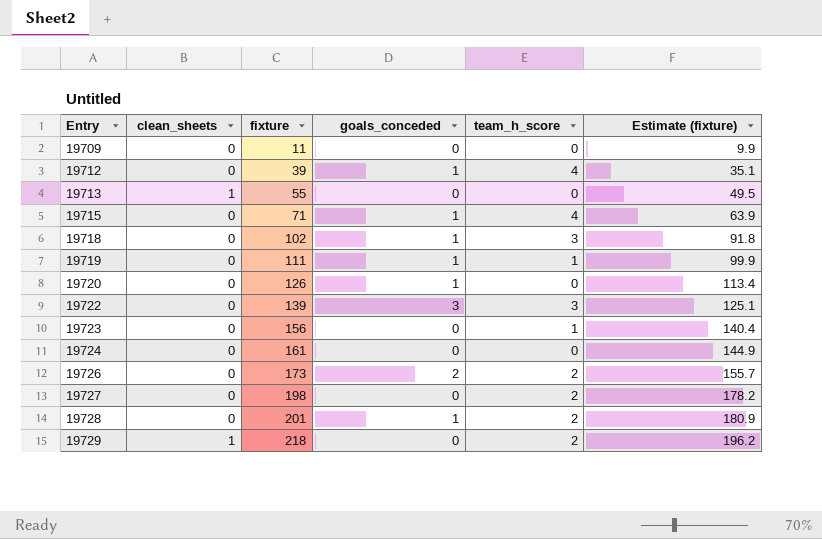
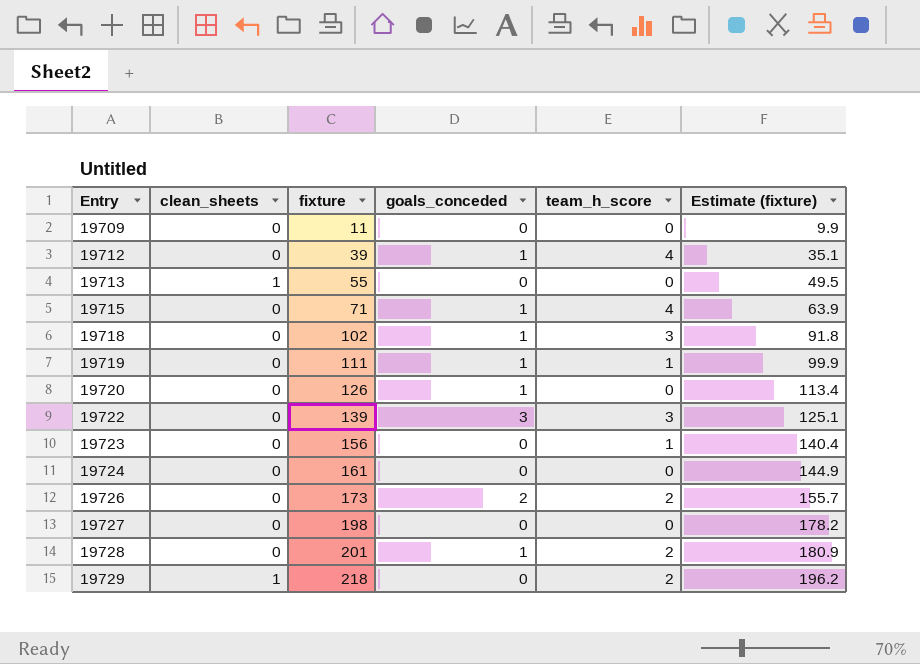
19727 | team_h_score: 2 -> 0

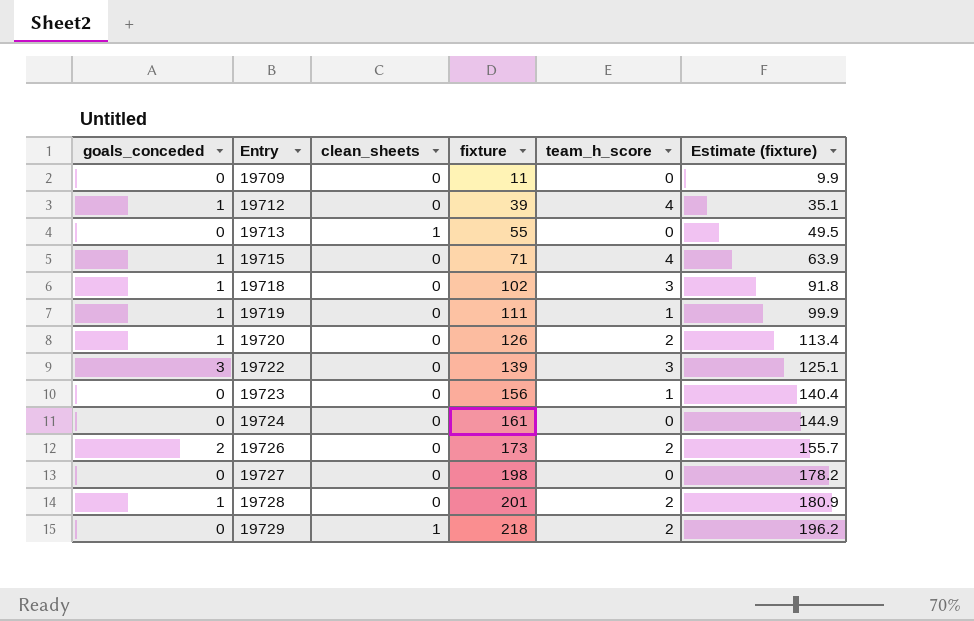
column goals_conceded | position: 4 -> 1
19720 | team_h_score: 0 -> 2

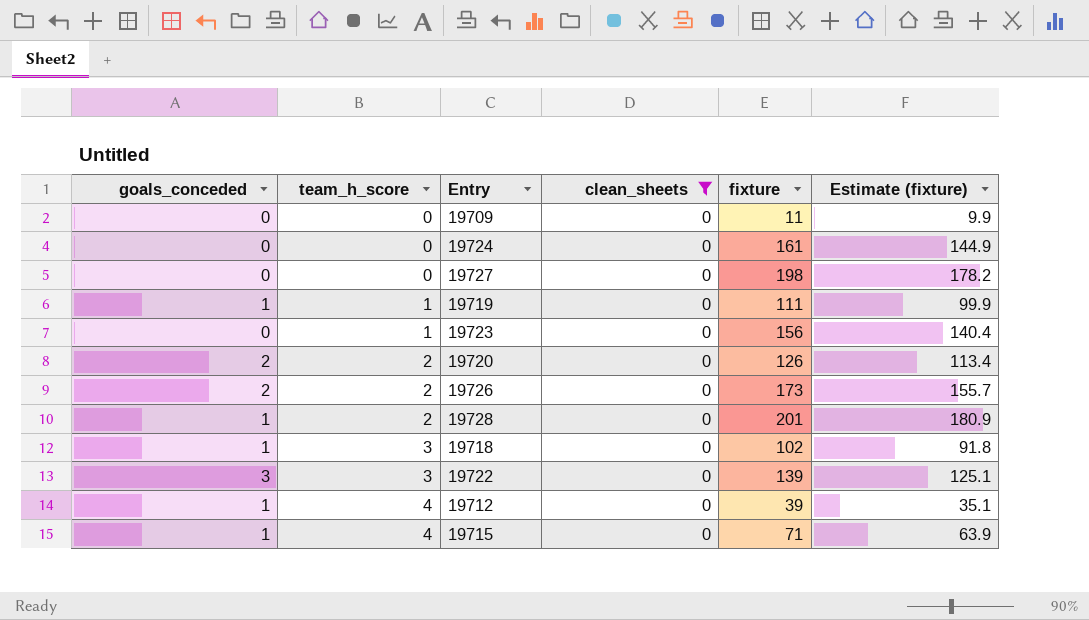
filter: none -> clean_sheets = 0
row order: Entry ascending -> team_h_score ascending
column team_h_score | position: 5 -> 2
19720 | goals_conceded: 1 -> 2

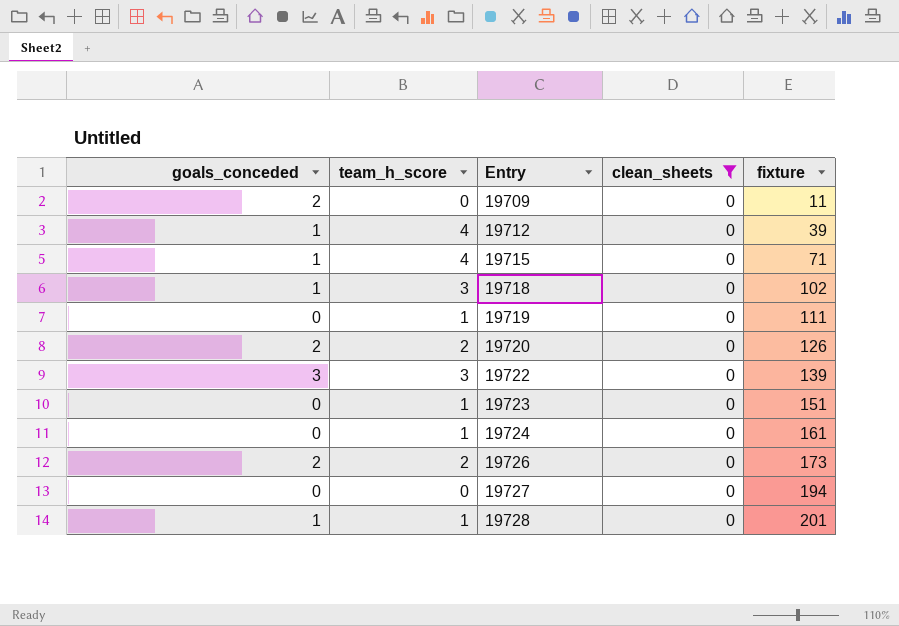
row order: team_h_score ascending -> Entry ascending
column Estimate (fixture) | formula: [fixture] * 0.9 -> none
19709 | goals_conceded: 0 -> 2
19719 | goals_conceded: 1 -> 0
19723 | fixture: 156 -> 151
19724 | team_h_score: 0 -> 1
19727 | fixture: 198 -> 194
19728 | team_h_score: 2 -> 1

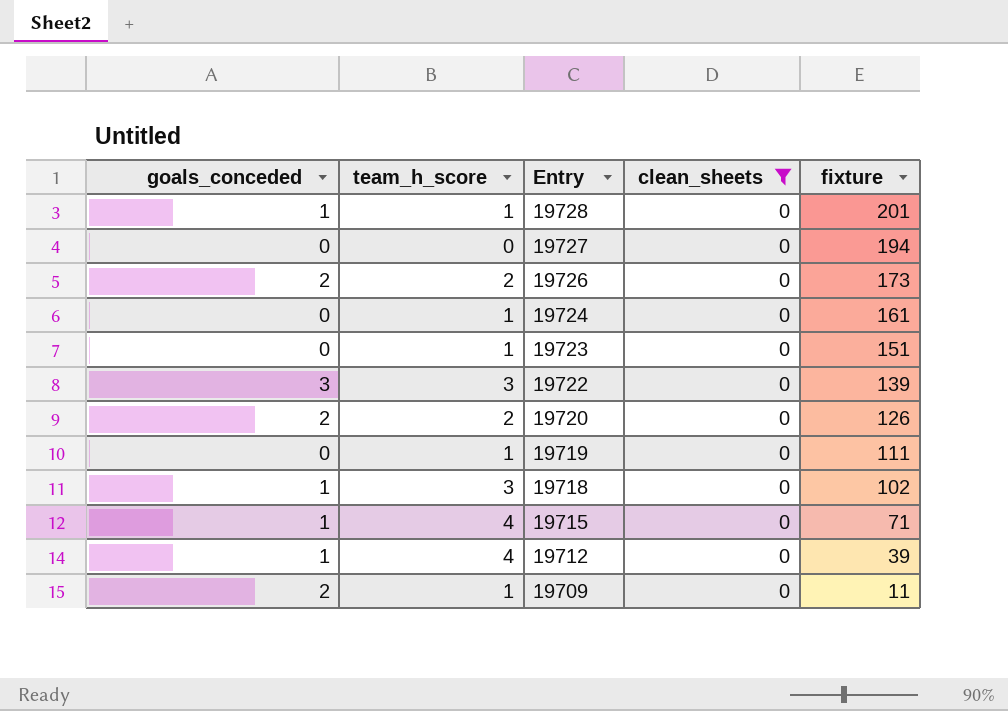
row order: Entry ascending -> Entry descending
19709 | team_h_score: 0 -> 1

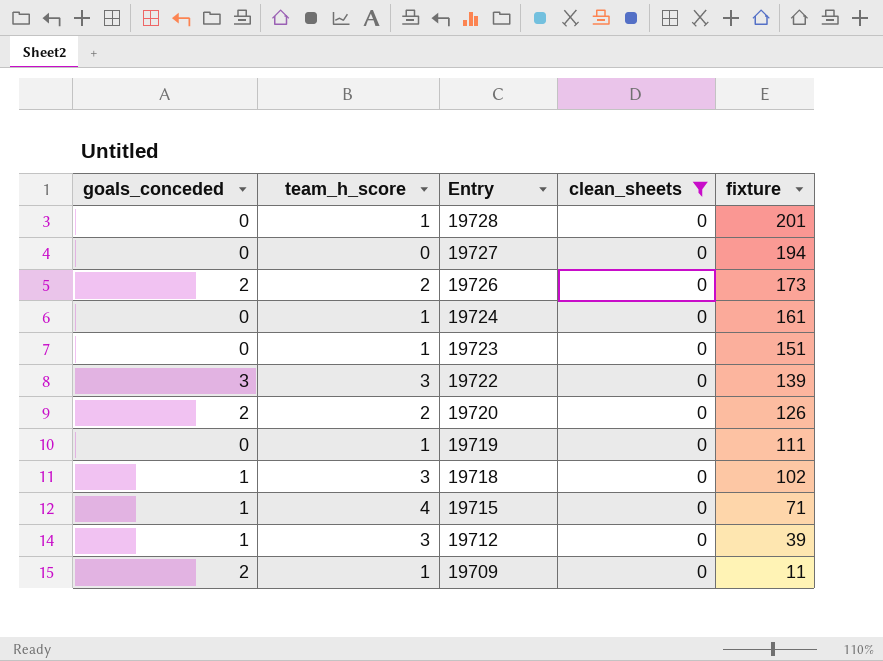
19728 | goals_conceded: 1 -> 0
19712 | team_h_score: 4 -> 3

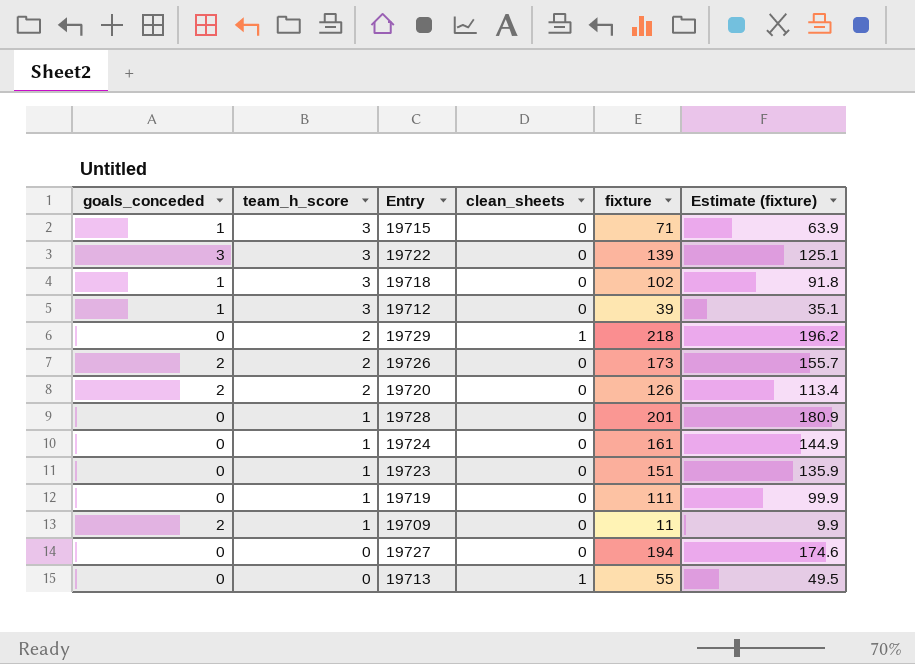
filter: clean_sheets = 0 -> none
row order: Entry descending -> team_h_score descending
column Estimate (fixture) | formula: none -> [fixture] * 0.9
19715 | team_h_score: 4 -> 3

